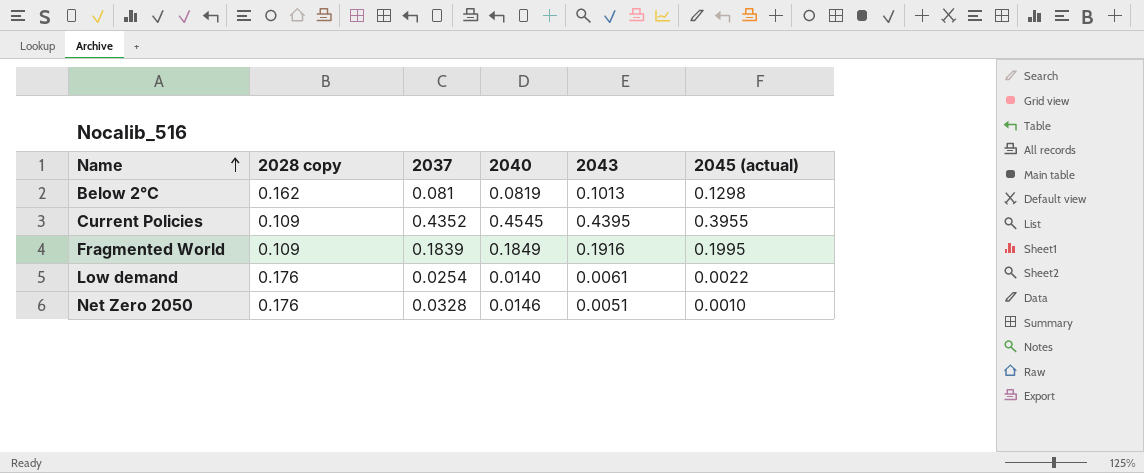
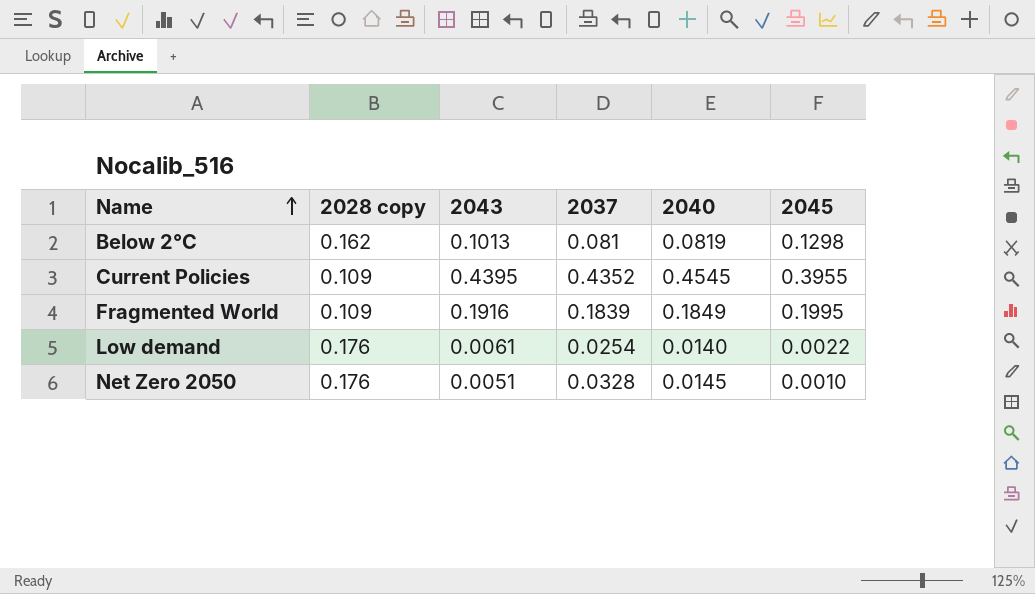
column 2043 | position: 5 -> 3
column name: 2045 (actual) -> 2045
Net Zero 2050 | 2040: 0.0146 -> 0.0145

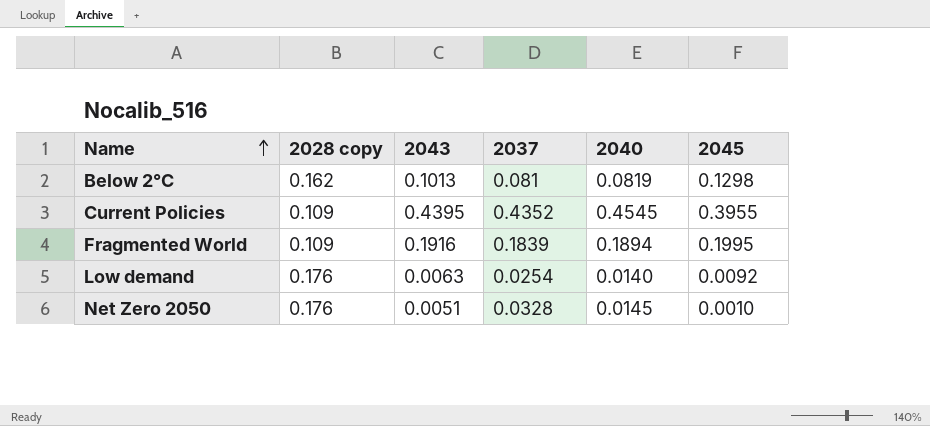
Fragmented World | 2040: 0.1849 -> 0.1894
Low demand | 2043: 0.0061 -> 0.0063
Low demand | 2045: 0.0022 -> 0.0092

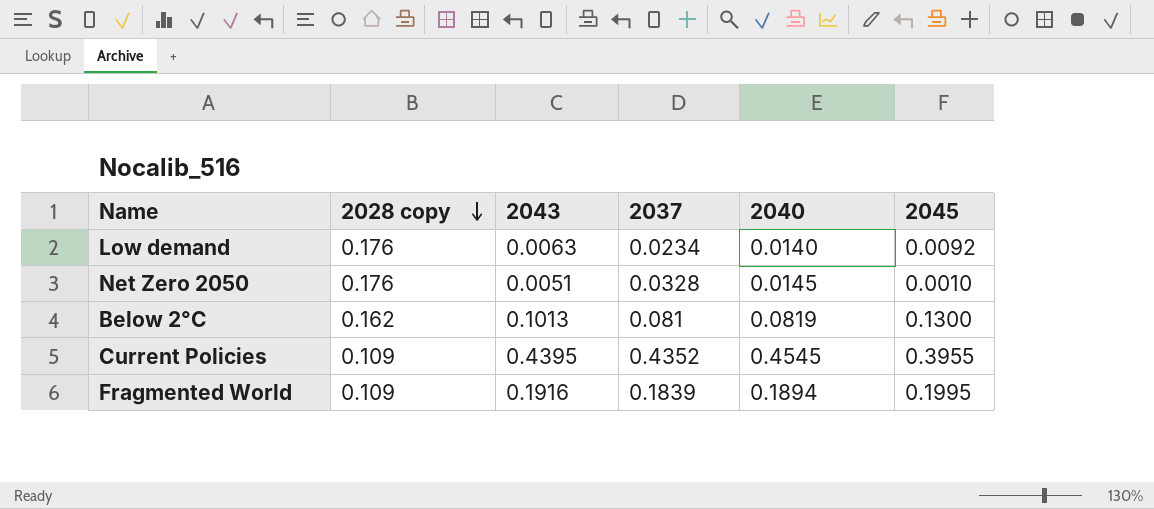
row order: Name ascending -> 2028 copy descending
Low demand | 2037: 0.0254 -> 0.0234
Below 2°C | 2045: 0.1298 -> 0.1300

